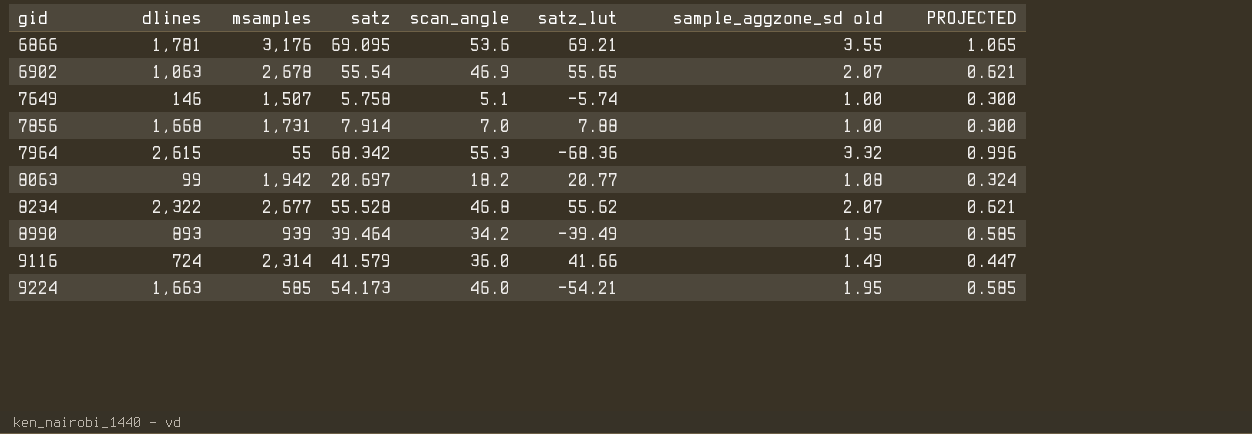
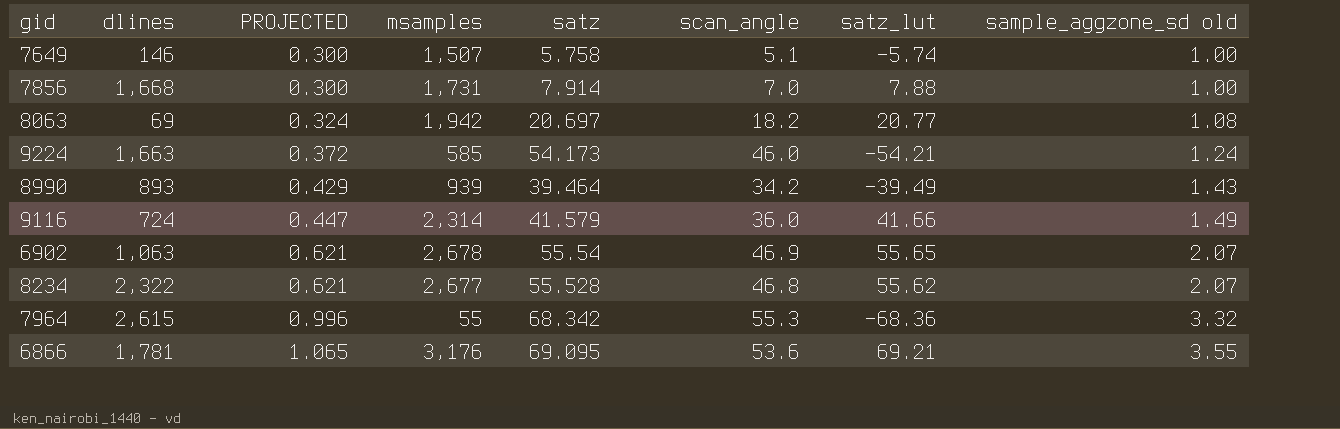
row order: gid ascending -> PROJECTED ascending
column PROJECTED | position: 8 -> 3
8063 | dlines: 99 -> 69
9224 | PROJECTED: 0.585 -> 0.372
9224 | sample_aggzone_sd old: 1.95 -> 1.24
8990 | PROJECTED: 0.585 -> 0.429
8990 | sample_aggzone_sd old: 1.95 -> 1.43

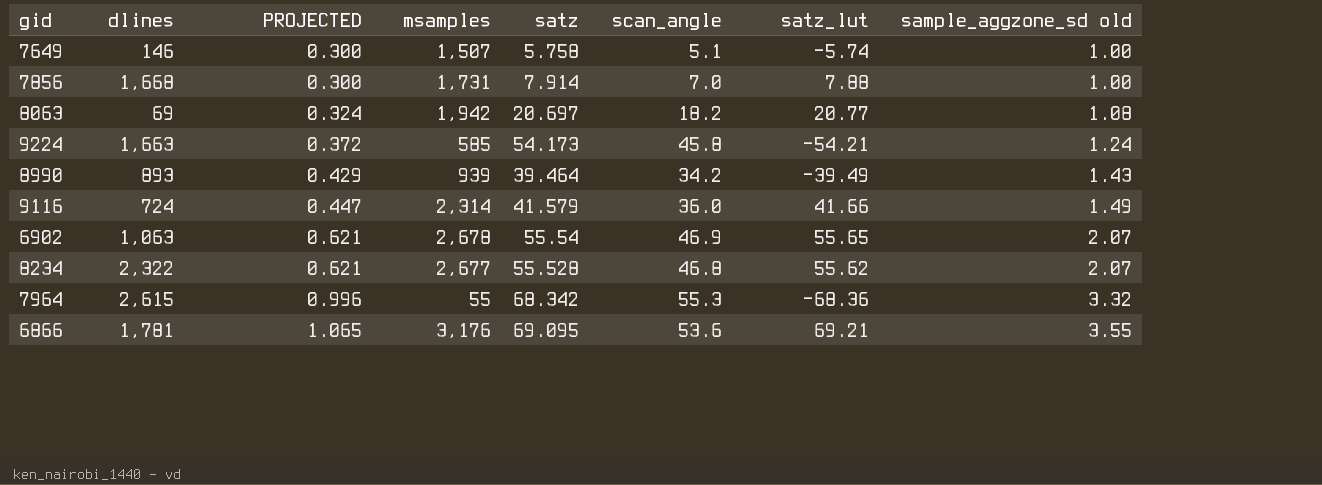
9224 | scan_angle: 46.0 -> 45.8

